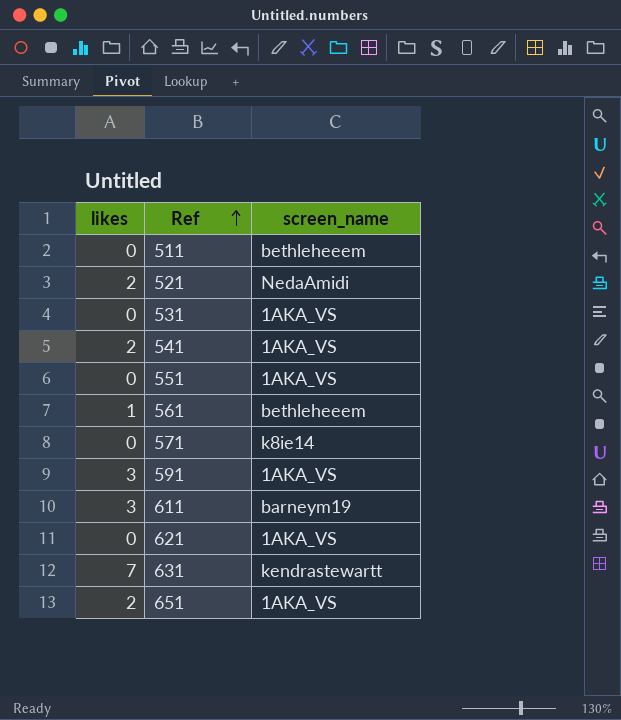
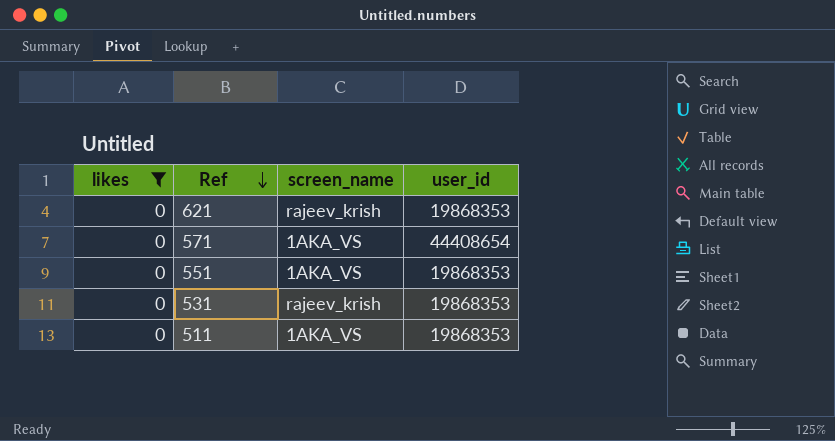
filter: none -> likes = 0
row order: Ref ascending -> Ref descending
column user_id | position: none -> 4
621 | screen_name: 1AKA_VS -> rajeev_krish
571 | screen_name: k8ie14 -> 1AKA_VS
531 | screen_name: 1AKA_VS -> rajeev_krish
511 | screen_name: bethleheeem -> 1AKA_VS

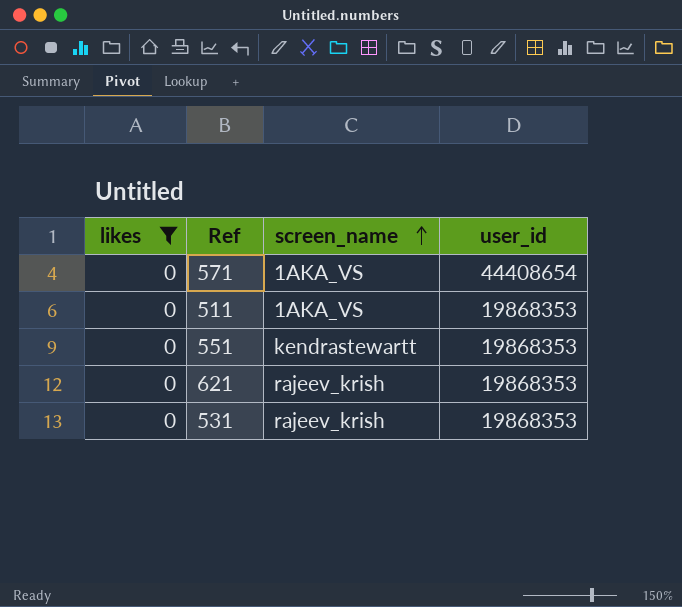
row order: Ref descending -> screen_name ascending
551 | screen_name: 1AKA_VS -> kendrastewartt

